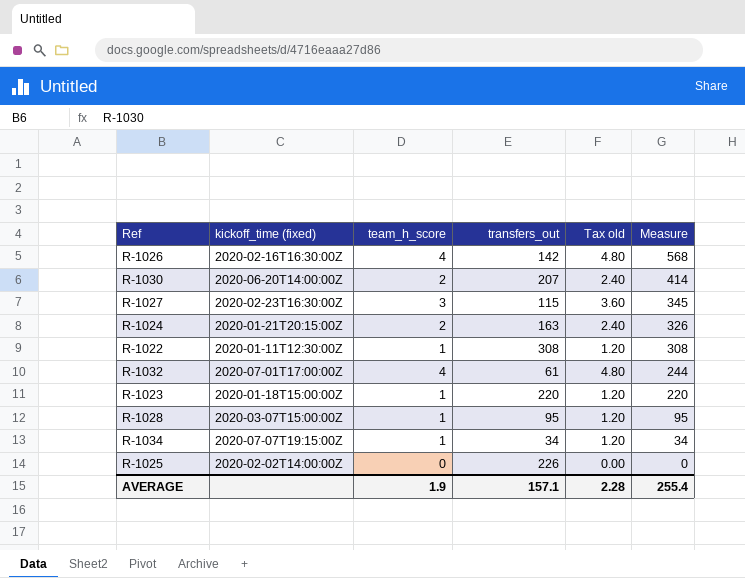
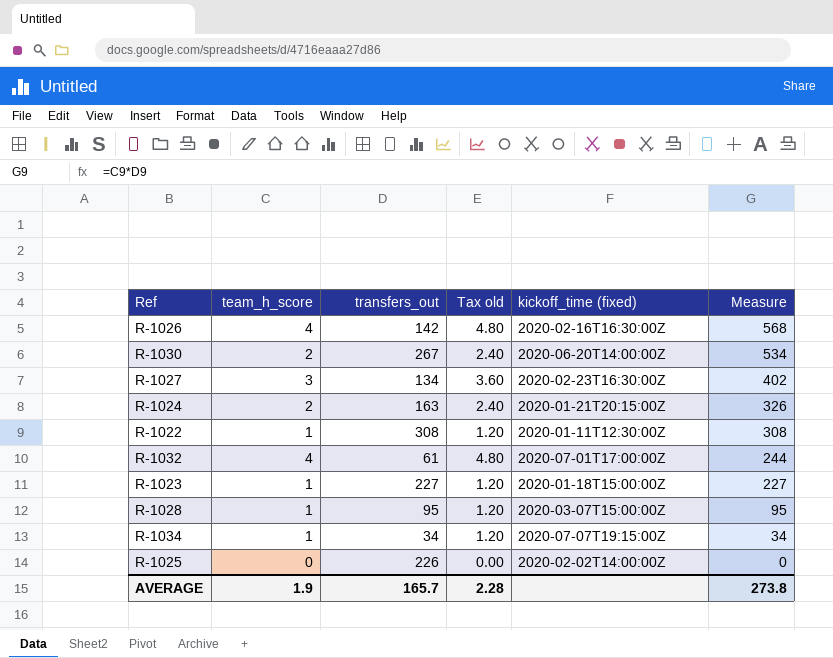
column kickoff_time (fixed) | position: 2 -> 5
R-1030 | transfers_out: 207 -> 267
R-1030 | Measure: 414 -> 534
R-1027 | transfers_out: 115 -> 134
R-1027 | Measure: 345 -> 402
R-1023 | transfers_out: 220 -> 227
R-1023 | Measure: 220 -> 227
AVERAGE | transfers_out: 157.1 -> 165.7
AVERAGE | Measure: 255.4 -> 273.8

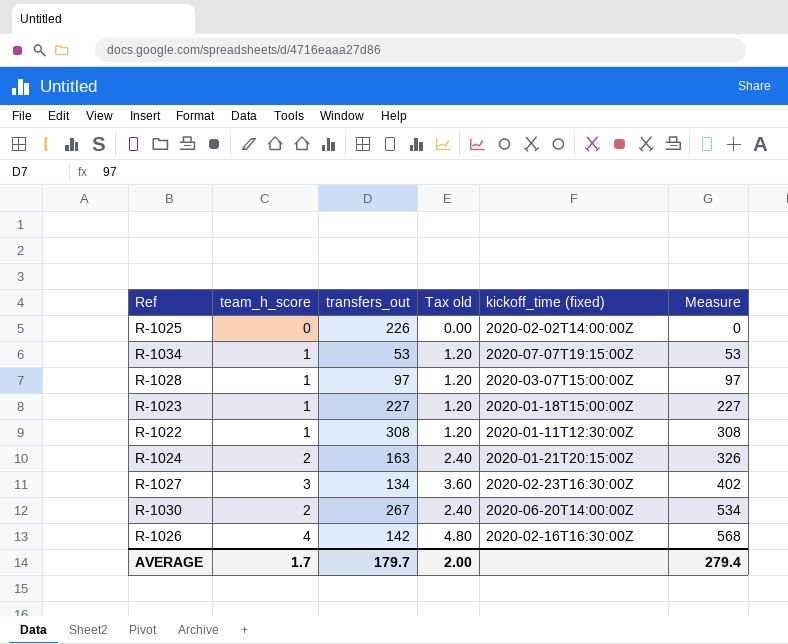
row order: Measure descending -> Measure ascending
row R-1032: 4 | 61 | 4.80 | 2020-07-01T17:00:00Z | 244 -> none
R-1034 | transfers_out: 34 -> 53
R-1034 | Measure: 34 -> 53
R-1028 | transfers_out: 95 -> 97
R-1028 | Measure: 95 -> 97
AVERAGE | team_h_score: 1.9 -> 1.7
AVERAGE | transfers_out: 165.7 -> 179.7
AVERAGE | Tax old: 2.28 -> 2.00
AVERAGE | Measure: 273.8 -> 279.4

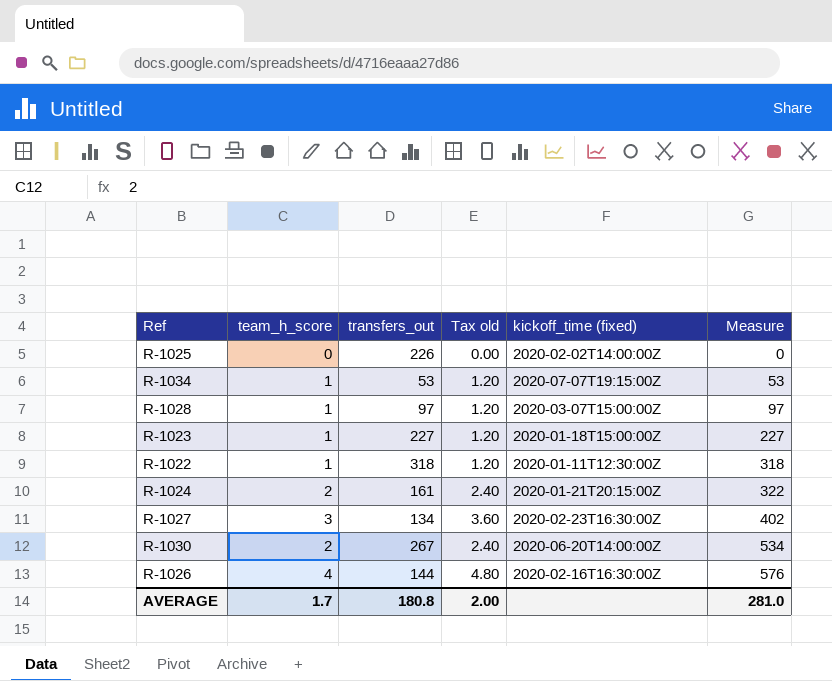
R-1022 | transfers_out: 308 -> 318
R-1022 | Measure: 308 -> 318
R-1024 | transfers_out: 163 -> 161
R-1024 | Measure: 326 -> 322
R-1026 | transfers_out: 142 -> 144
R-1026 | Measure: 568 -> 576
AVERAGE | transfers_out: 179.7 -> 180.8
AVERAGE | Measure: 279.4 -> 281.0

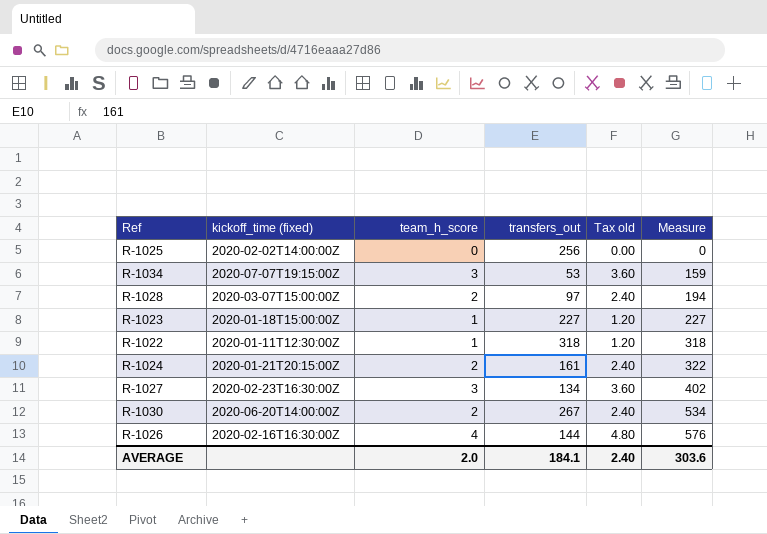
column kickoff_time (fixed) | position: 5 -> 2
R-1025 | transfers_out: 226 -> 256
R-1034 | team_h_score: 1 -> 3
R-1034 | Tax old: 1.20 -> 3.60
R-1034 | Measure: 53 -> 159
R-1028 | team_h_score: 1 -> 2
R-1028 | Tax old: 1.20 -> 2.40
R-1028 | Measure: 97 -> 194
AVERAGE | team_h_score: 1.7 -> 2.0
AVERAGE | transfers_out: 180.8 -> 184.1
AVERAGE | Tax old: 2.00 -> 2.40
AVERAGE | Measure: 281.0 -> 303.6

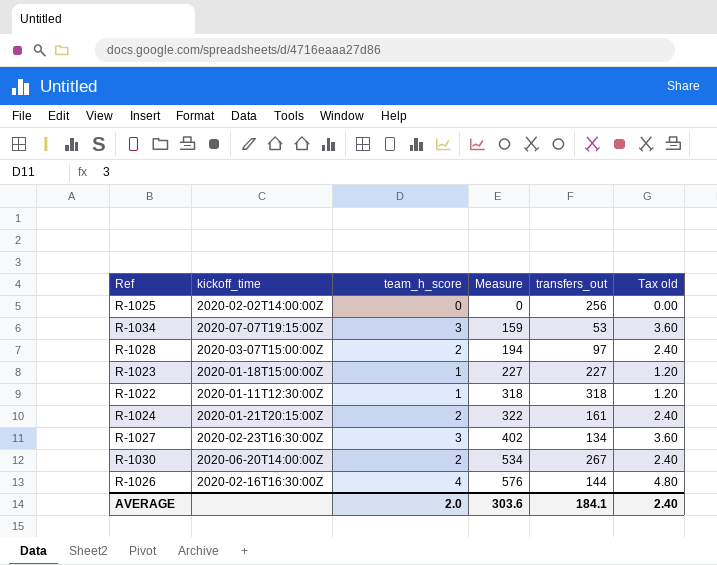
column name: kickoff_time (fixed) -> kickoff_time
column Measure | position: 6 -> 4

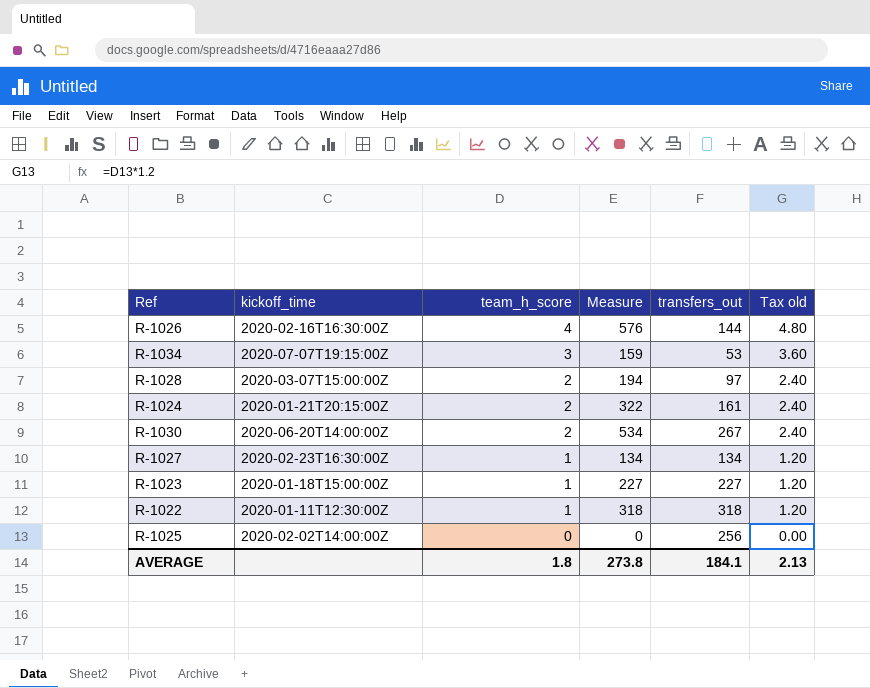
row order: Measure ascending -> team_h_score descending
R-1027 | team_h_score: 3 -> 1
R-1027 | Measure: 402 -> 134
R-1027 | Tax old: 3.60 -> 1.20
AVERAGE | team_h_score: 2.0 -> 1.8
AVERAGE | Measure: 303.6 -> 273.8
AVERAGE | Tax old: 2.40 -> 2.13

